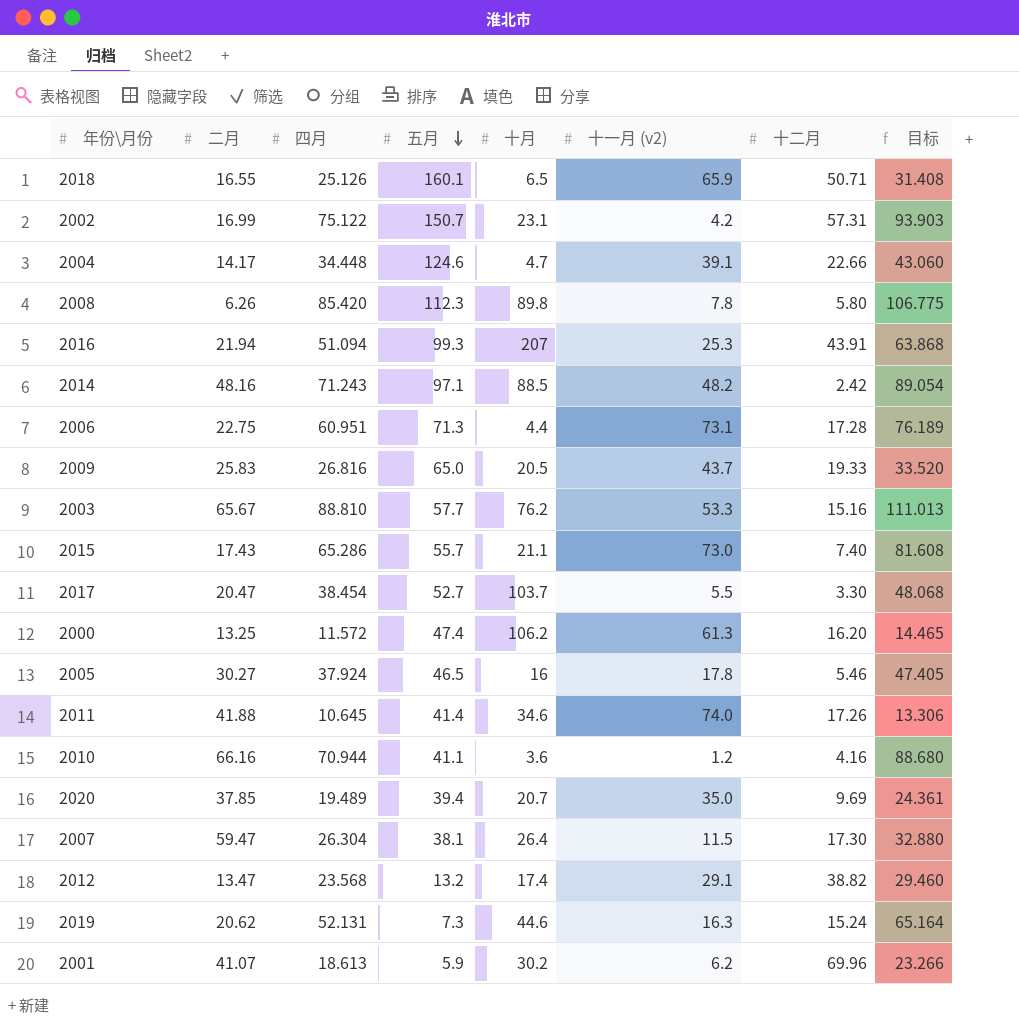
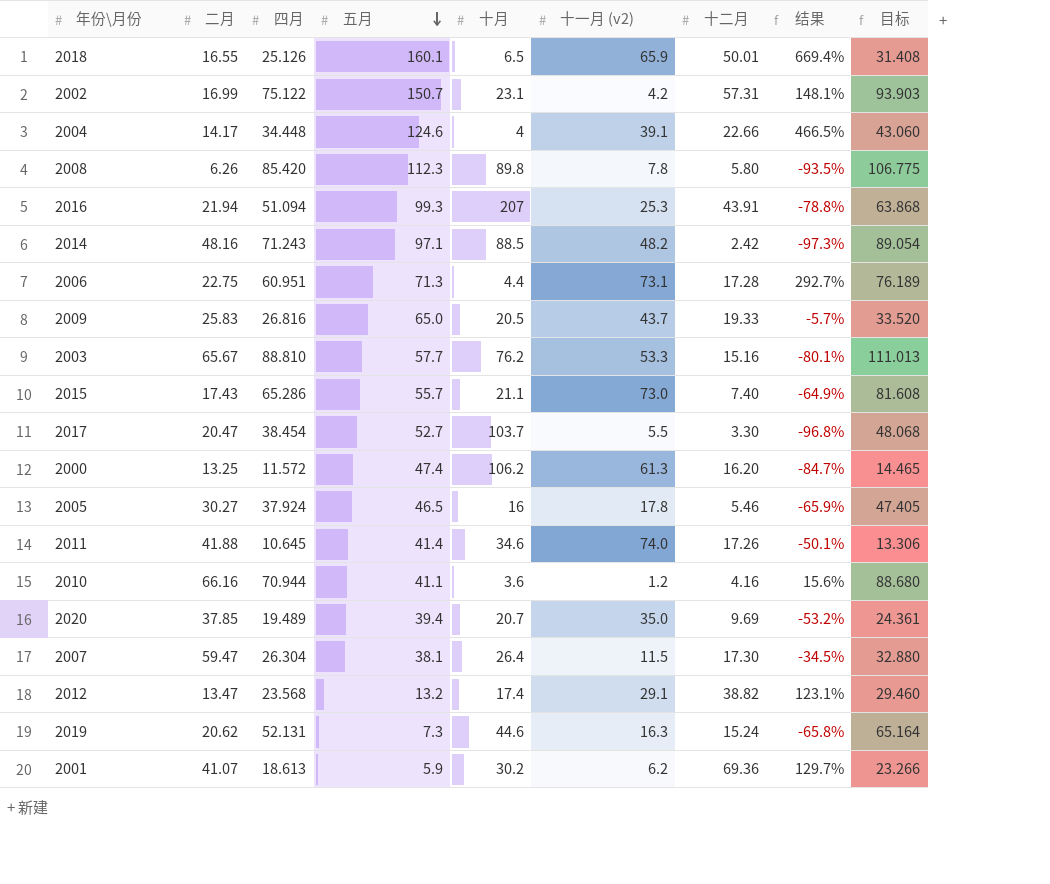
column 结果 | formula: none -> ([十二月] - [十月]) / [十月]
2018 | 十二月: 50.71 -> 50.01
2004 | 十月: 4.7 -> 4
2001 | 十二月: 69.96 -> 69.36

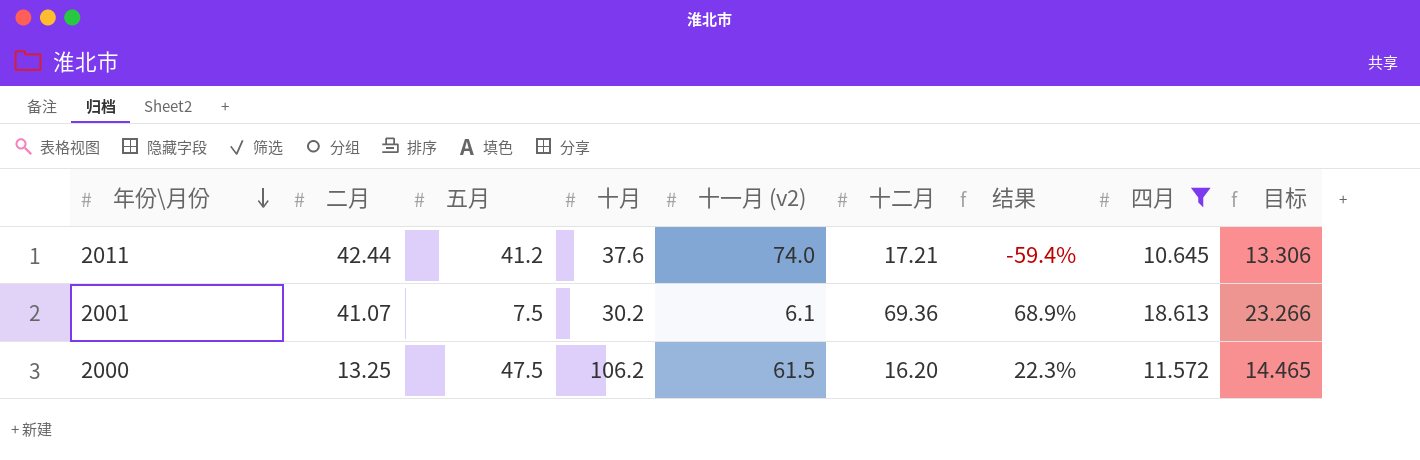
filter: none -> 四月 <= 18.613
row order: 五月 descending -> 年份\月份 descending
column 结果 | formula: ([十二月] - [十月]) / [十月] -> ([十二月] - [二月]) / [二月]
column 四月 | position: 3 -> 8
2011 | 二月: 41.88 -> 42.44
2011 | 五月: 41.4 -> 41.2
2011 | 十月: 34.6 -> 37.6
2011 | 十二月: 17.26 -> 17.21
2001 | 五月: 5.9 -> 7.5
2001 | 十一月 (v2): 6.2 -> 6.1
2000 | 五月: 47.4 -> 47.5
2000 | 十一月 (v2): 61.3 -> 61.5

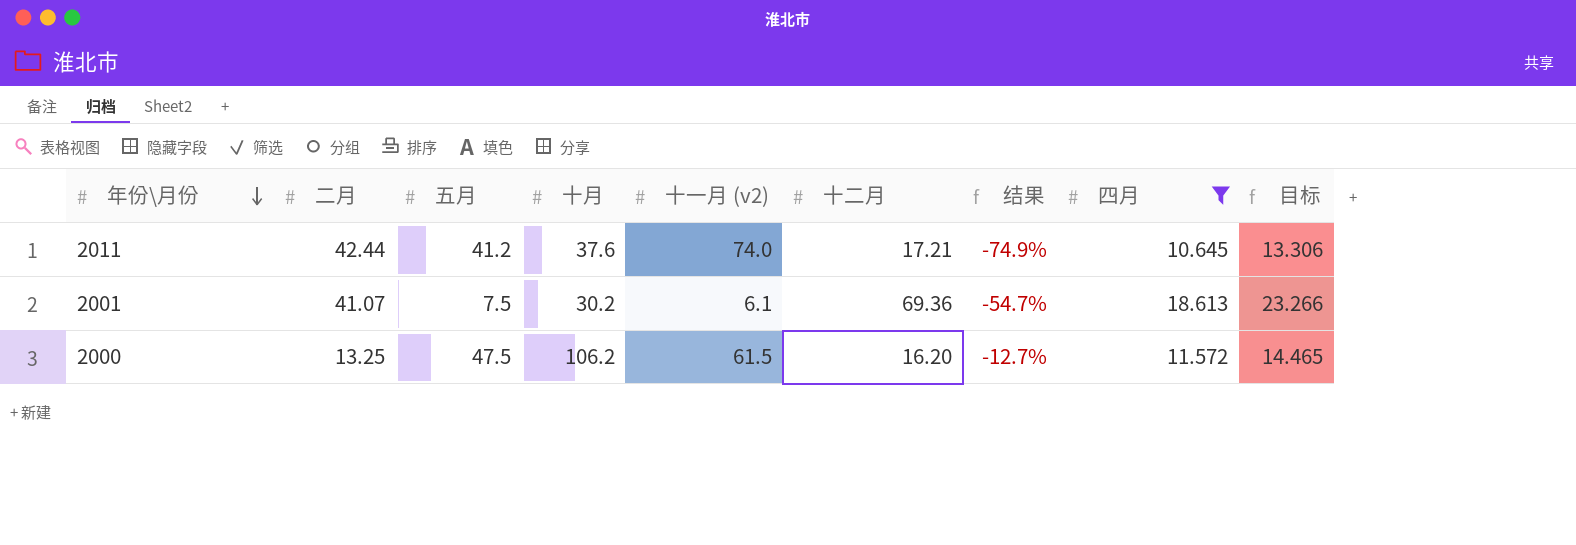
column 结果 | formula: ([十二月] - [二月]) / [二月] -> ([四月] - [二月]) / [二月]

